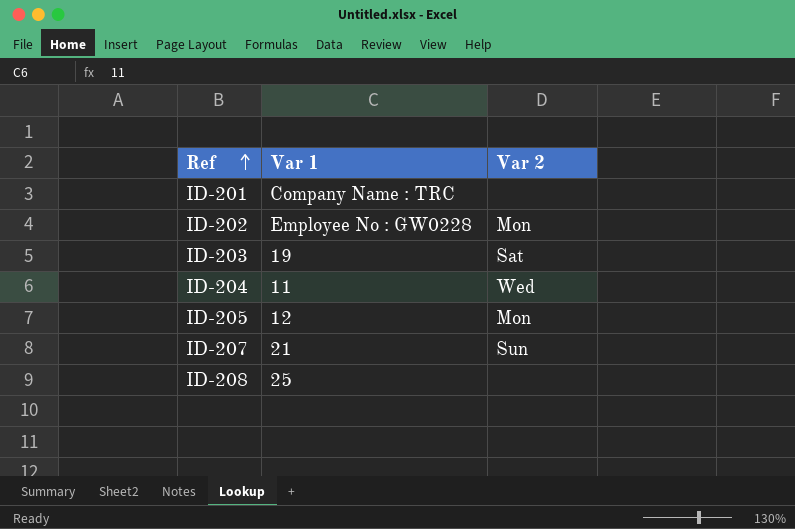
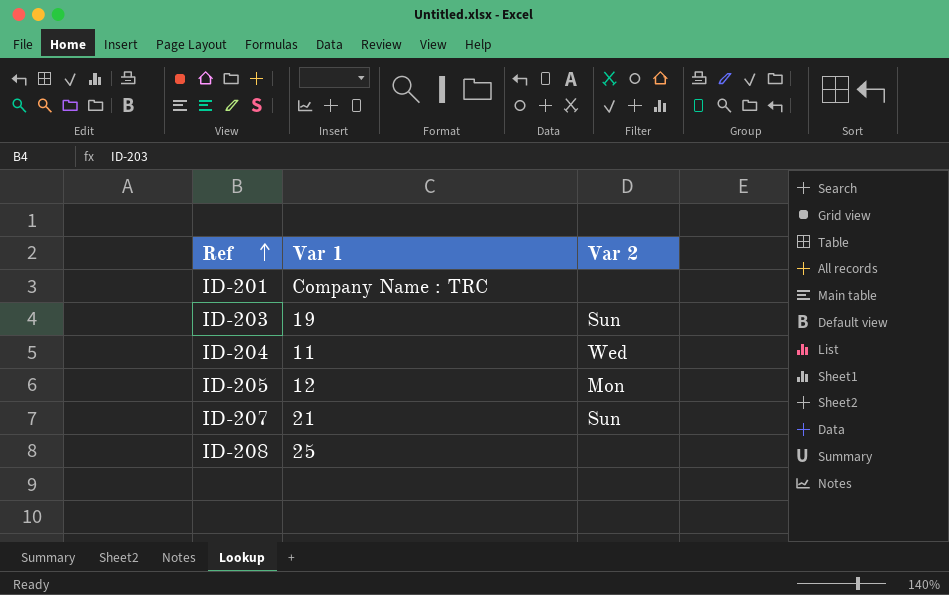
row ID-202: Employee No : GW0228 | Mon -> none
ID-203 | Var 2: Sat -> Sun

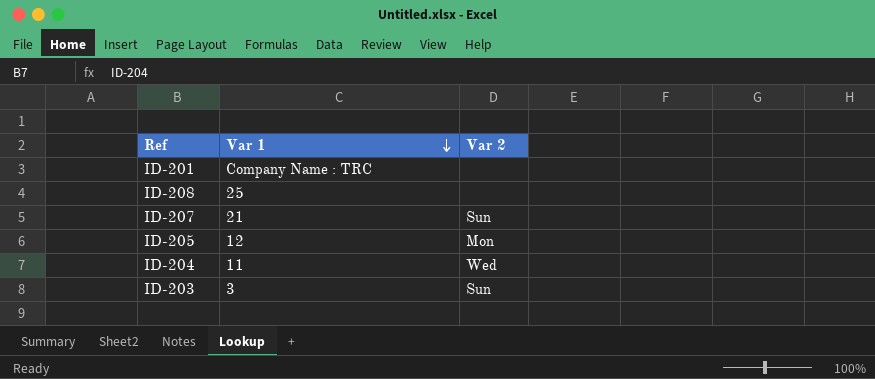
row order: Ref ascending -> Var 1 descending
ID-203 | Var 1: 19 -> 3

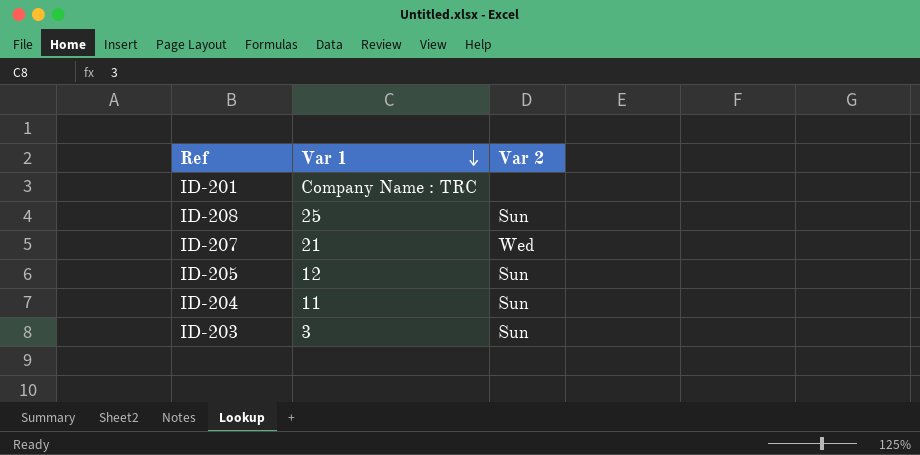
ID-208 | Var 2: none -> Sun
ID-207 | Var 2: Sun -> Wed
ID-205 | Var 2: Mon -> Sun
ID-204 | Var 2: Wed -> Sun

